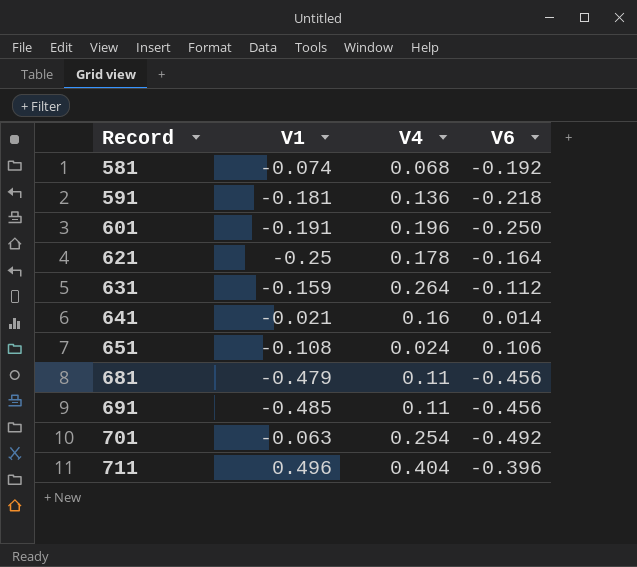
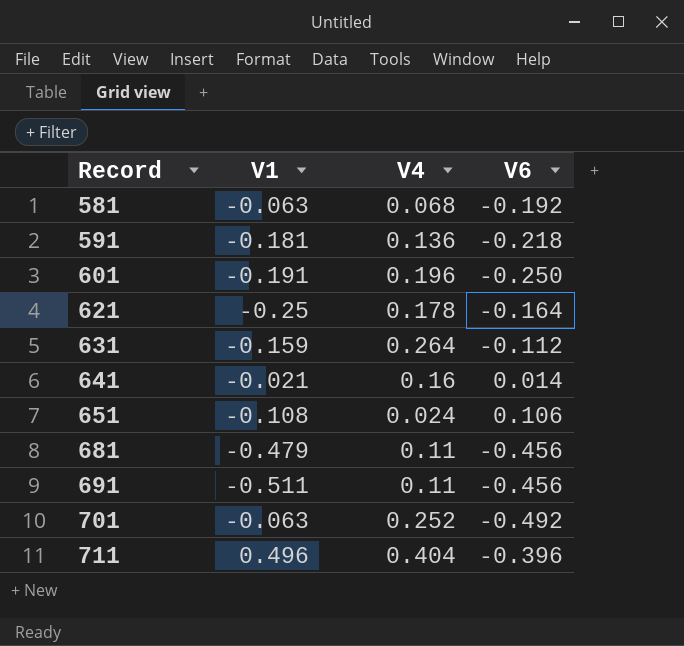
581 | V1: -0.074 -> -0.063
691 | V1: -0.485 -> -0.511
701 | V4: 0.254 -> 0.252

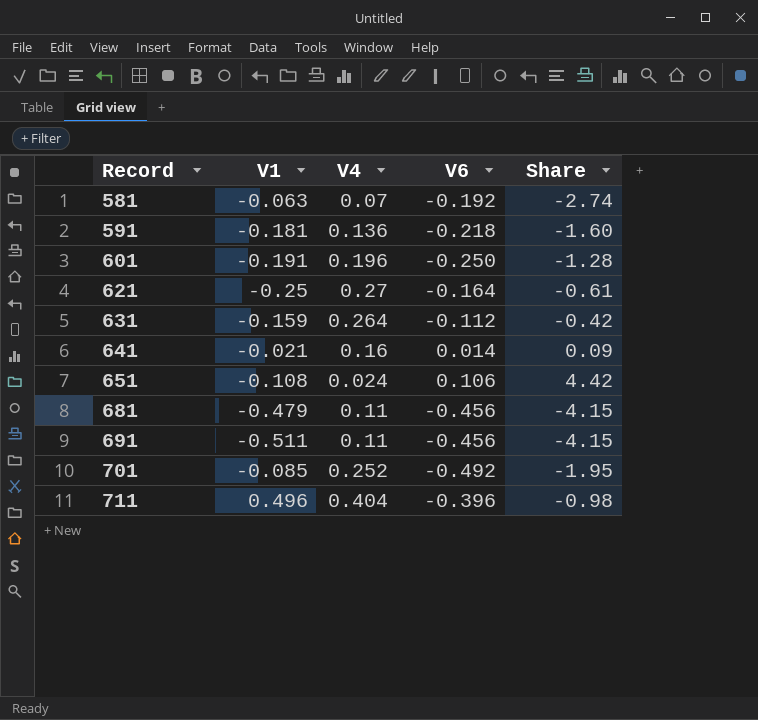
column Share | formula: none -> [V6] / [V4]
581 | V4: 0.068 -> 0.07
621 | V4: 0.178 -> 0.27
701 | V1: -0.063 -> -0.085

